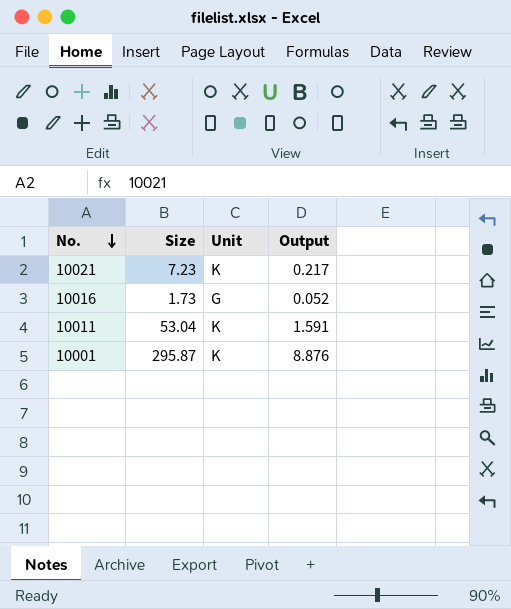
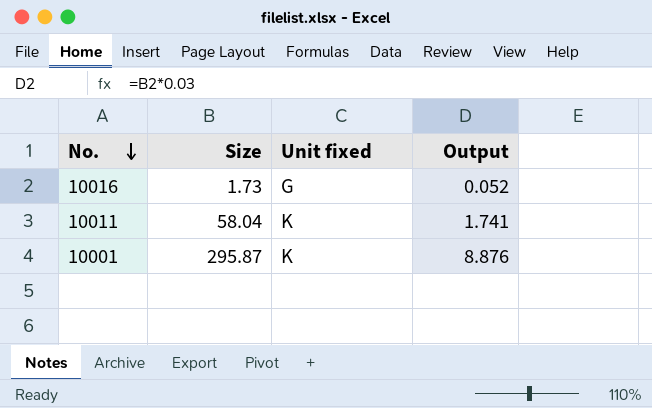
column name: Unit -> Unit fixed
row 10021: 7.23 | K | 0.217 -> none
10011 | Size: 53.04 -> 58.04
10011 | Output: 1.591 -> 1.741

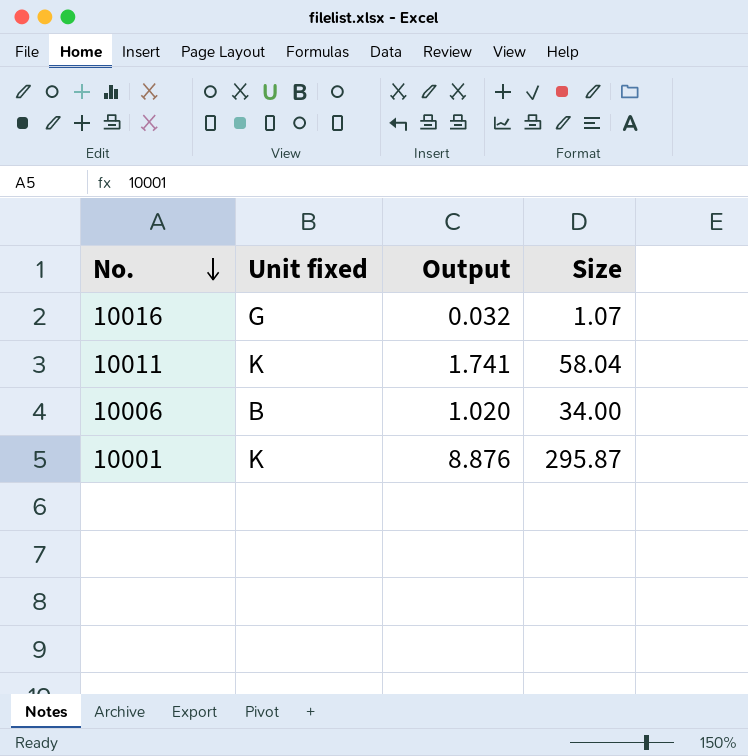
column Size | position: 2 -> 4
10016 | Output: 0.052 -> 0.032
10016 | Size: 1.73 -> 1.07
row 10006: none -> B | 1.020 | 34.00

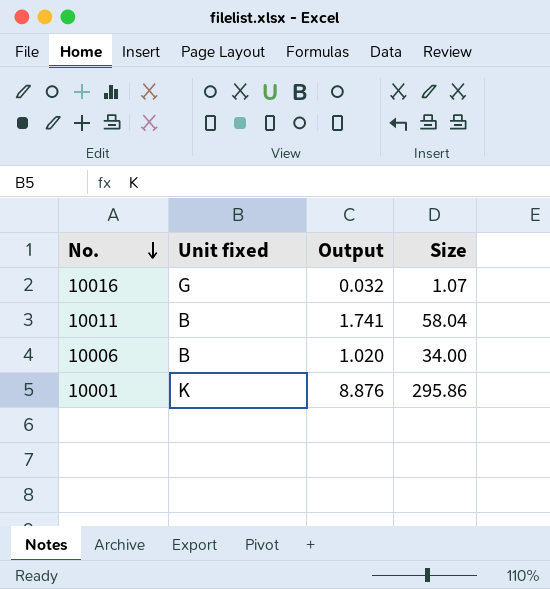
10011 | Unit fixed: K -> B
10001 | Size: 295.87 -> 295.86

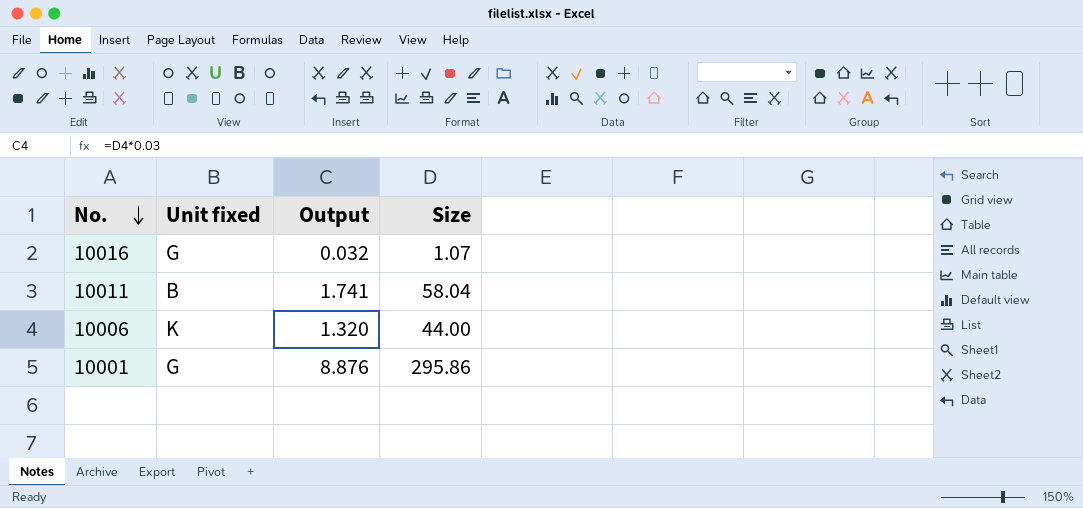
10006 | Unit fixed: B -> K
10006 | Output: 1.020 -> 1.320
10006 | Size: 34.00 -> 44.00
10001 | Unit fixed: K -> G

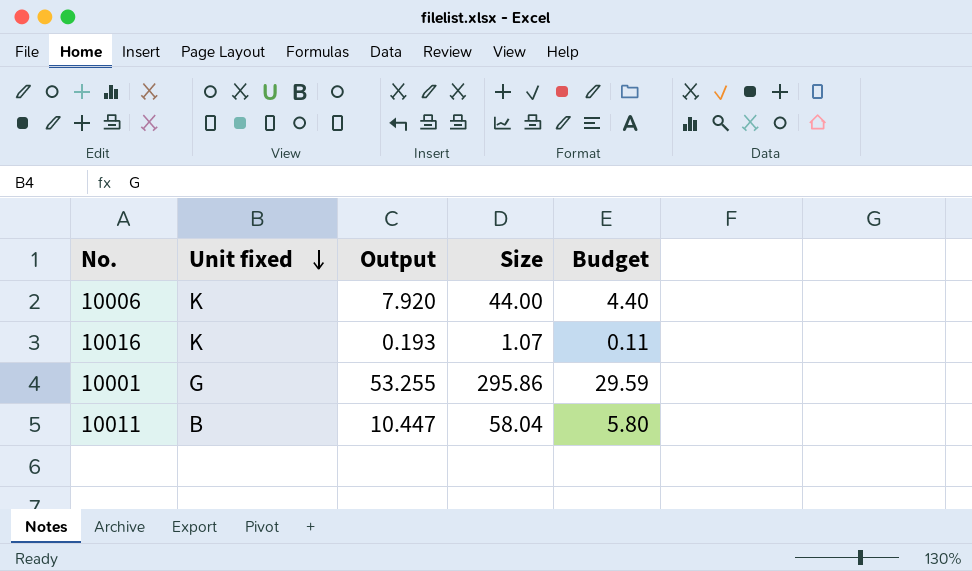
row order: No. descending -> Unit fixed descending
column Output | formula: [Size] * 0.03 -> [Size] * 0.18
column Budget | formula: none -> [Size] * 0.1
10016 | Unit fixed: G -> K

